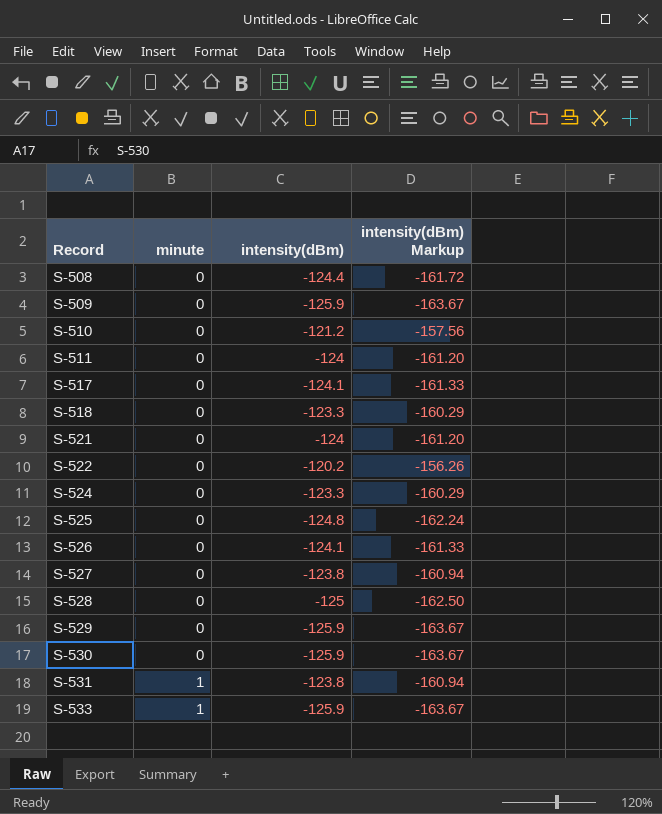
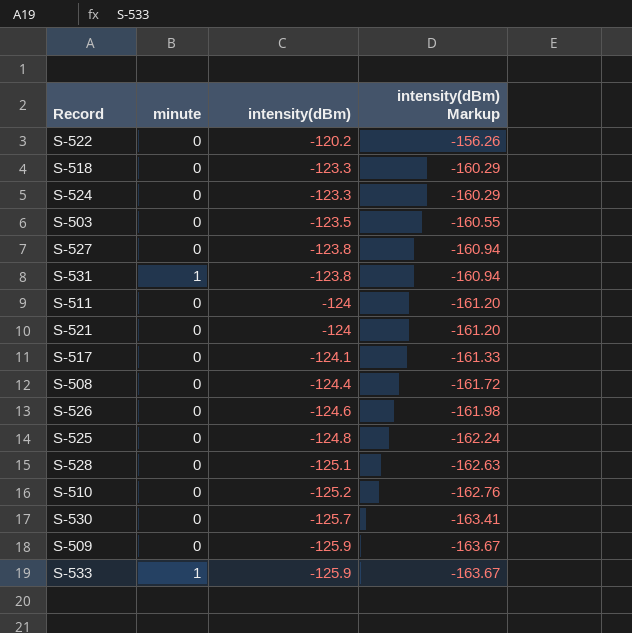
row order: Record ascending -> intensity(dBm) descending
row S-529: 0 | -125.9 | -163.67 -> none
row S-503: none -> 0 | -123.5 | -160.55
S-526 | intensity(dBm): -124.1 -> -124.6
S-526 | intensity(dBm) Markup: -161.33 -> -161.98
S-528 | intensity(dBm): -125 -> -125.1
S-528 | intensity(dBm) Markup: -162.50 -> -162.63
S-510 | intensity(dBm): -121.2 -> -125.2
S-510 | intensity(dBm) Markup: -157.56 -> -162.76
S-530 | intensity(dBm): -125.9 -> -125.7
S-530 | intensity(dBm) Markup: -163.67 -> -163.41

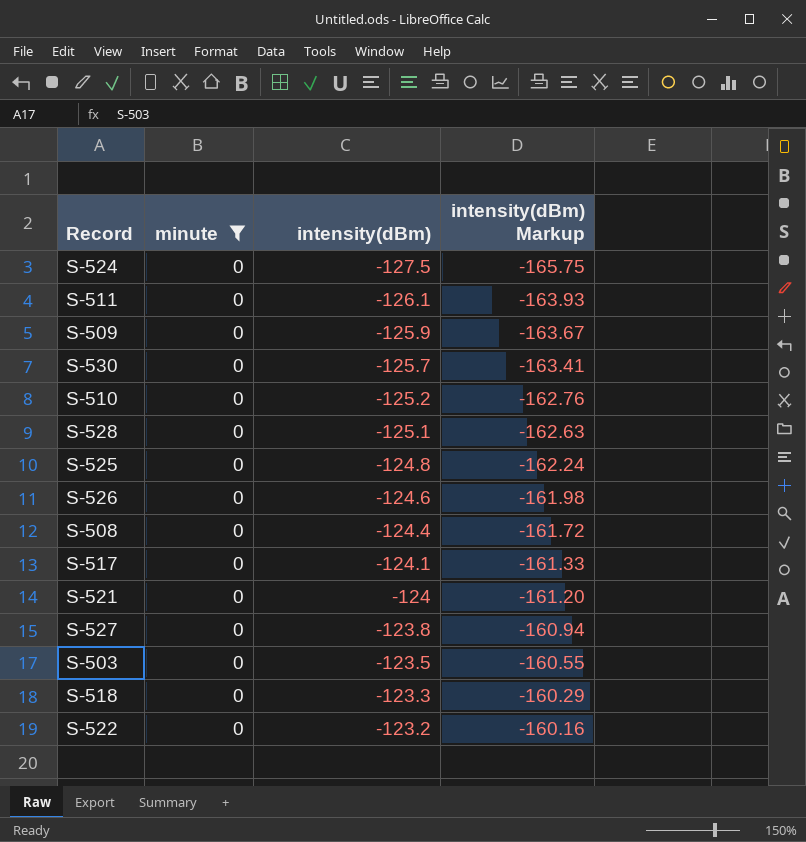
filter: none -> minute = 0
row order: intensity(dBm) descending -> intensity(dBm) ascending
S-524 | intensity(dBm): -123.3 -> -127.5
S-524 | intensity(dBm) Markup: -160.29 -> -165.75
S-511 | intensity(dBm): -124 -> -126.1
S-511 | intensity(dBm) Markup: -161.20 -> -163.93
S-522 | intensity(dBm): -120.2 -> -123.2
S-522 | intensity(dBm) Markup: -156.26 -> -160.16

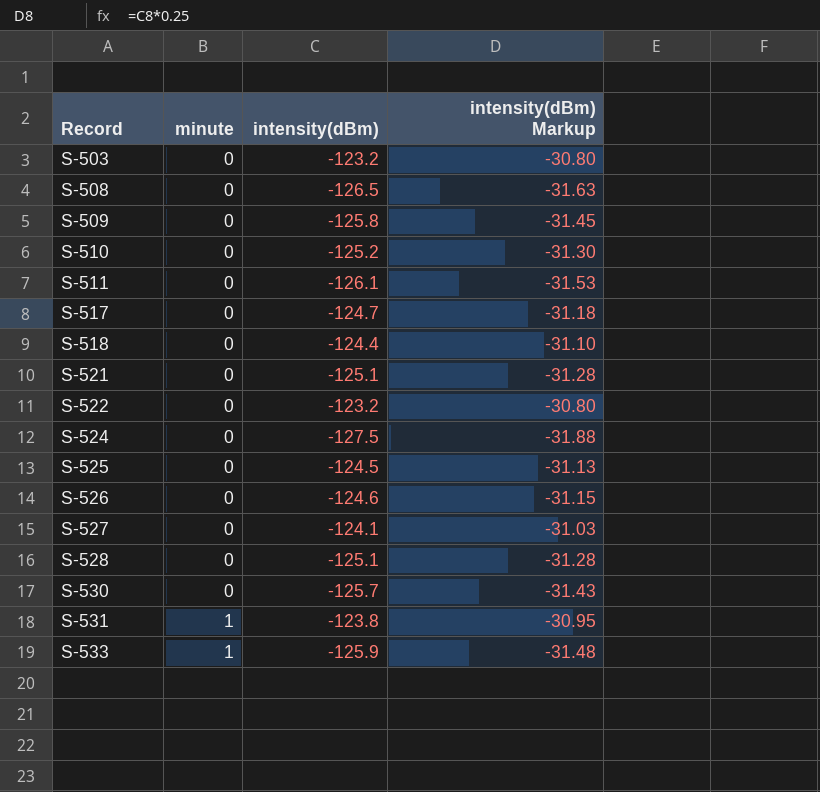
filter: minute = 0 -> none
row order: intensity(dBm) ascending -> Record ascending
column intensity(dBm) Markup | formula: [intensity(dBm)] * 1.3 -> [intensity(dBm)] * 0.25
S-503 | intensity(dBm): -123.5 -> -123.2
S-508 | intensity(dBm): -124.4 -> -126.5
S-509 | intensity(dBm): -125.9 -> -125.8
S-517 | intensity(dBm): -124.1 -> -124.7
S-518 | intensity(dBm): -123.3 -> -124.4
S-521 | intensity(dBm): -124 -> -125.1
S-525 | intensity(dBm): -124.8 -> -124.5
S-527 | intensity(dBm): -123.8 -> -124.1

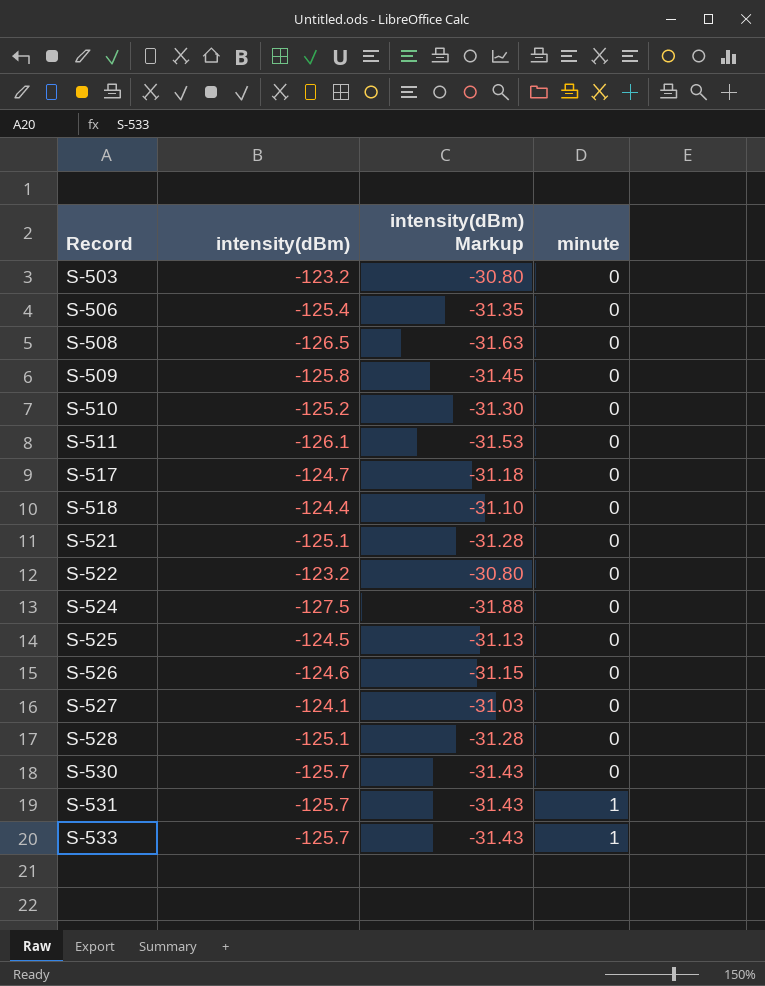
column minute | position: 2 -> 4
row S-506: none -> -125.4 | -31.35 | 0
S-531 | intensity(dBm): -123.8 -> -125.7
S-531 | intensity(dBm) Markup: -30.95 -> -31.43
S-533 | intensity(dBm): -125.9 -> -125.7
S-533 | intensity(dBm) Markup: -31.48 -> -31.43

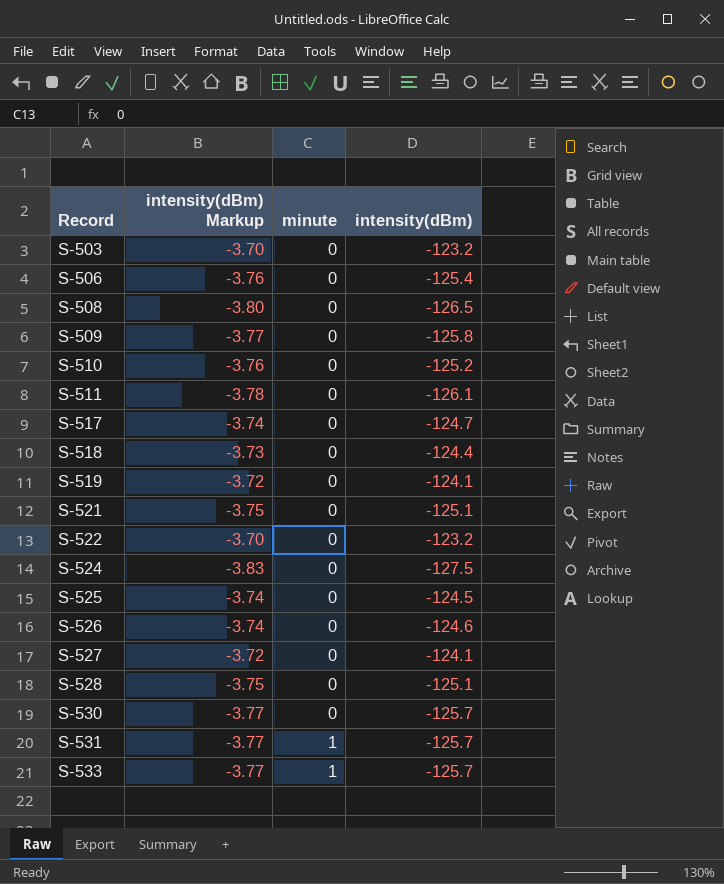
column intensity(dBm) Markup | formula: [intensity(dBm)] * 0.25 -> [intensity(dBm)] * 0.03
column intensity(dBm) | position: 2 -> 4
row S-519: none -> -3.72 | 0 | -124.1

